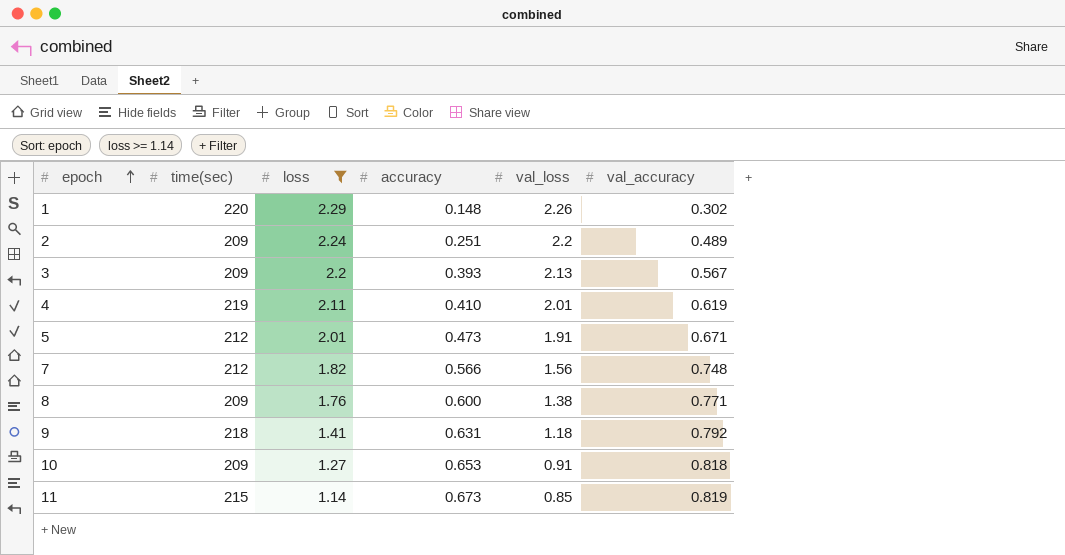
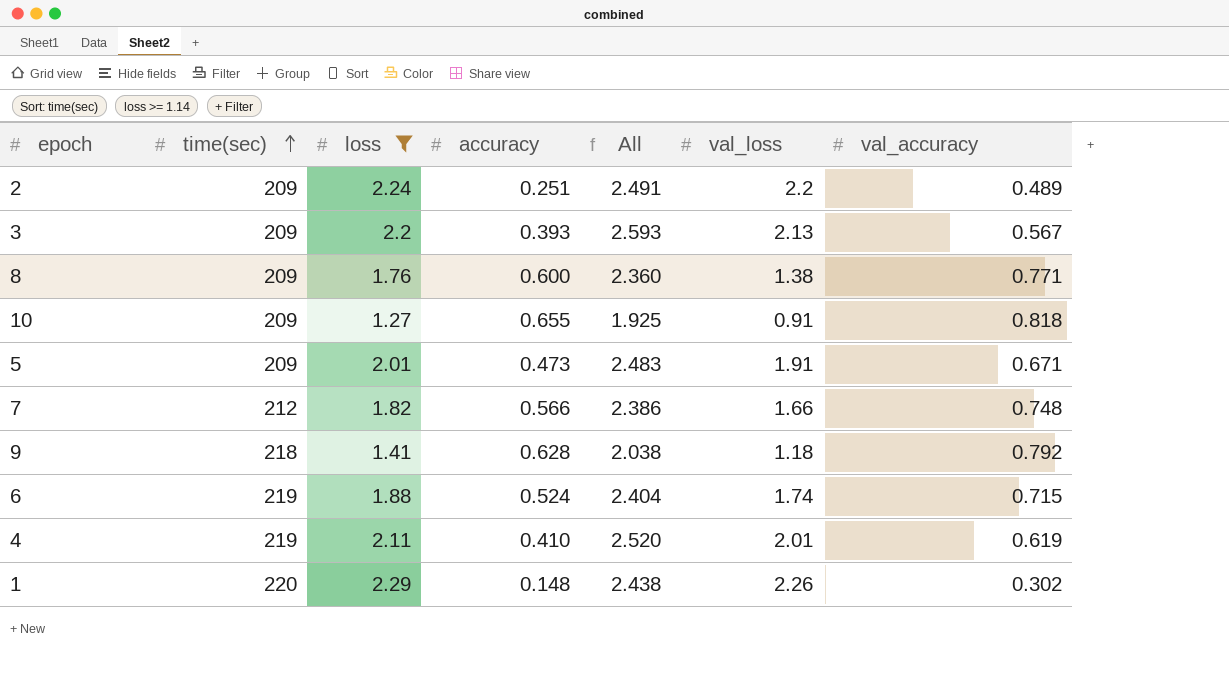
row order: epoch ascending -> time(sec) ascending
column All | formula: none -> [loss] + [accuracy]
row 11: 215 | 1.14 | 0.673 | 0.85 | 0.819 -> none
10 | accuracy: 0.653 -> 0.655
5 | time(sec): 212 -> 209
7 | val_loss: 1.56 -> 1.66
9 | accuracy: 0.631 -> 0.628
row 6: none -> 219 | 1.88 | 0.524 | 2.404 | 1.74 | 0.715

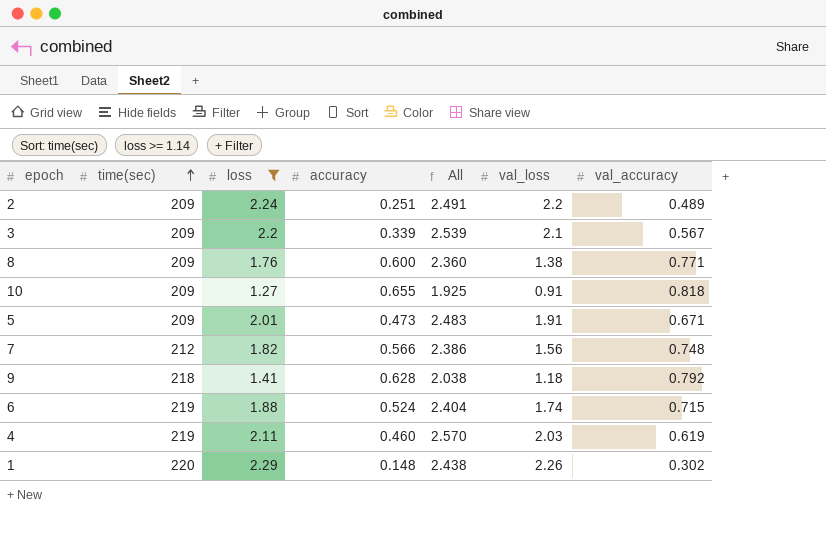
3 | accuracy: 0.393 -> 0.339
3 | All: 2.593 -> 2.539
3 | val_loss: 2.13 -> 2.1
7 | val_loss: 1.66 -> 1.56
4 | accuracy: 0.410 -> 0.460
4 | All: 2.520 -> 2.570
4 | val_loss: 2.01 -> 2.03

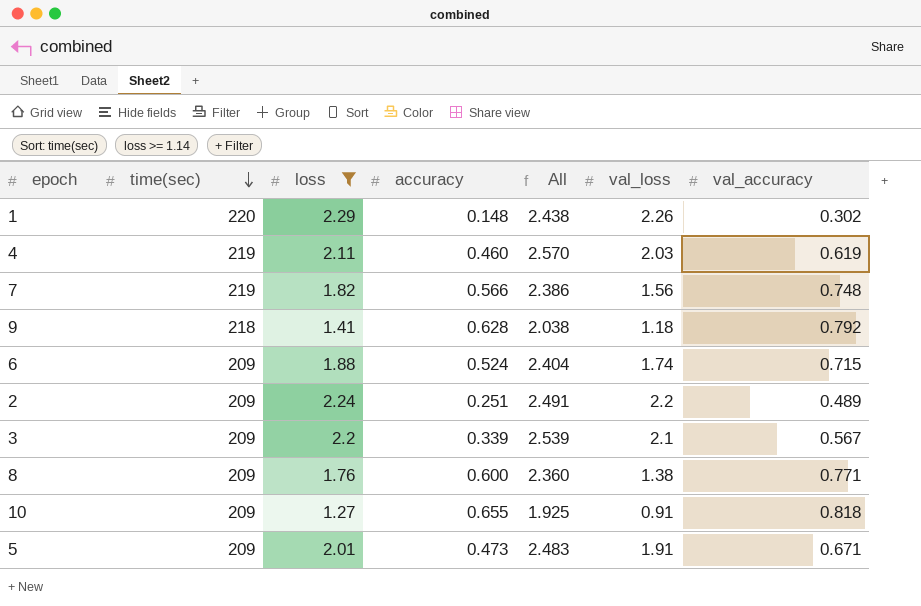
row order: time(sec) ascending -> time(sec) descending
7 | time(sec): 212 -> 219
6 | time(sec): 219 -> 209

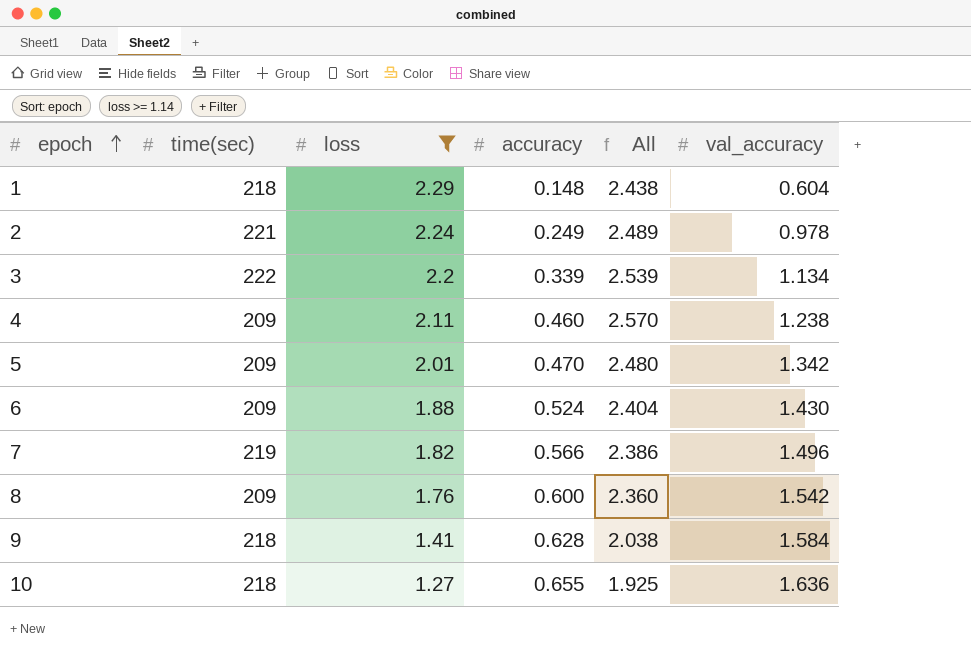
row order: time(sec) descending -> epoch ascending
column val_loss | position: 6 -> none
1 | time(sec): 220 -> 218
1 | val_accuracy: 0.302 -> 0.604
2 | time(sec): 209 -> 221
2 | accuracy: 0.251 -> 0.249
2 | All: 2.491 -> 2.489
2 | val_accuracy: 0.489 -> 0.978
3 | time(sec): 209 -> 222
3 | val_accuracy: 0.567 -> 1.134
4 | time(sec): 219 -> 209
4 | val_accuracy: 0.619 -> 1.238
5 | accuracy: 0.473 -> 0.470
5 | All: 2.483 -> 2.480
5 | val_accuracy: 0.671 -> 1.342
6 | val_accuracy: 0.715 -> 1.430
7 | val_accuracy: 0.748 -> 1.496
8 | val_accuracy: 0.771 -> 1.542
9 | val_accuracy: 0.792 -> 1.584
10 | time(sec): 209 -> 218
10 | val_accuracy: 0.818 -> 1.636

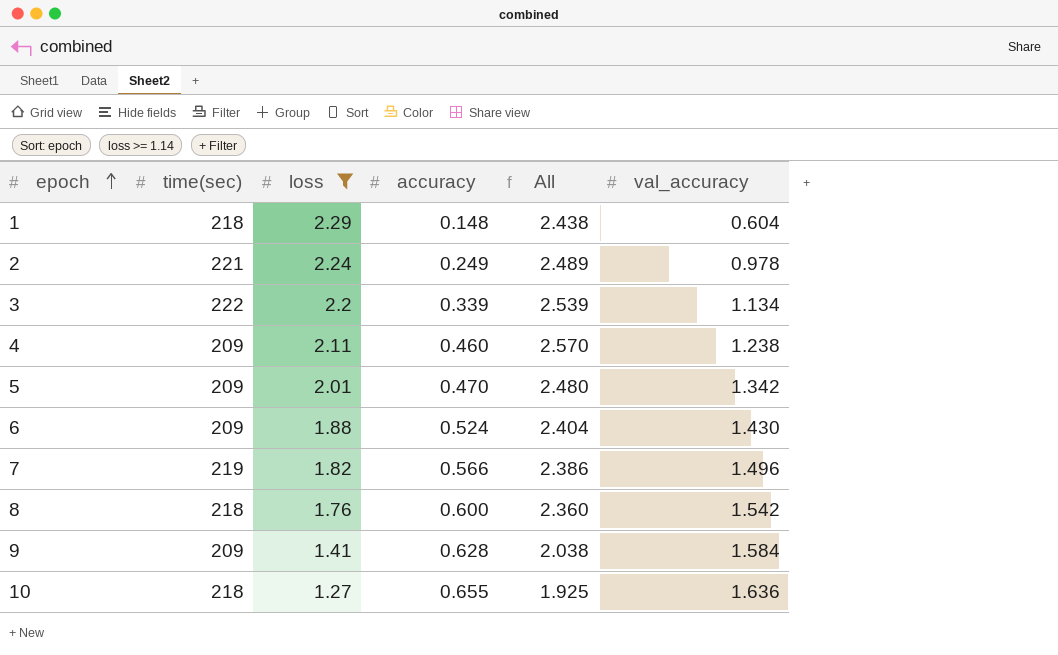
8 | time(sec): 209 -> 218
9 | time(sec): 218 -> 209

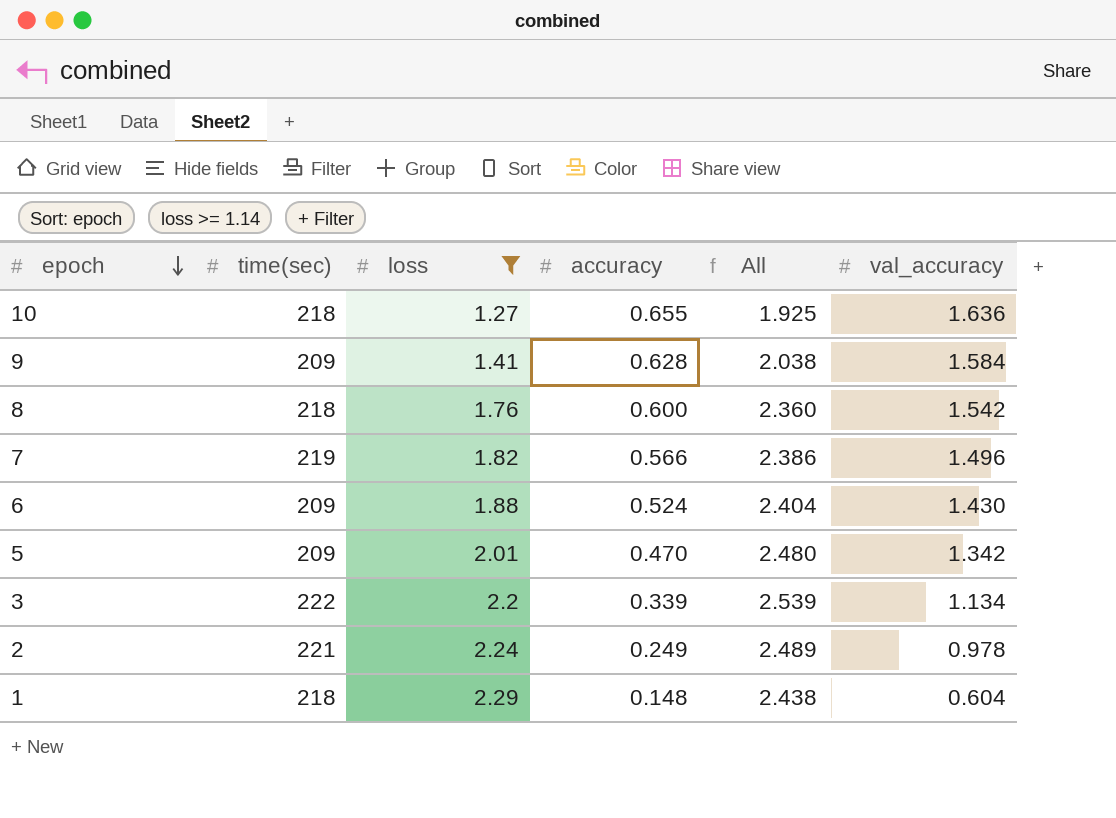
row order: epoch ascending -> epoch descending
row 4: 209 | 2.11 | 0.460 | 2.570 | 1.238 -> none

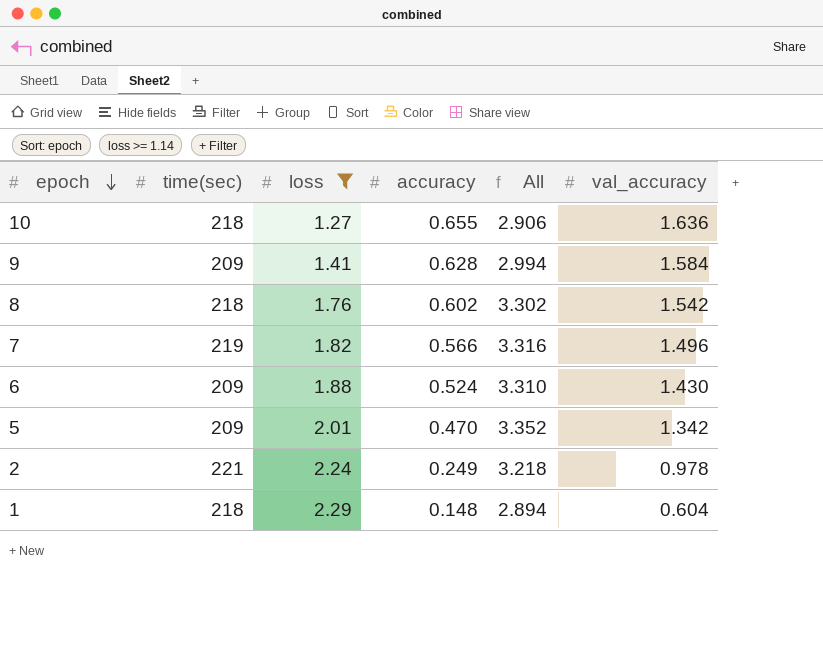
column All | formula: [loss] + [accuracy] -> [loss] + [val_accuracy]
row 3: 222 | 2.2 | 0.339 | 2.539 | 1.134 -> none
8 | accuracy: 0.600 -> 0.602

